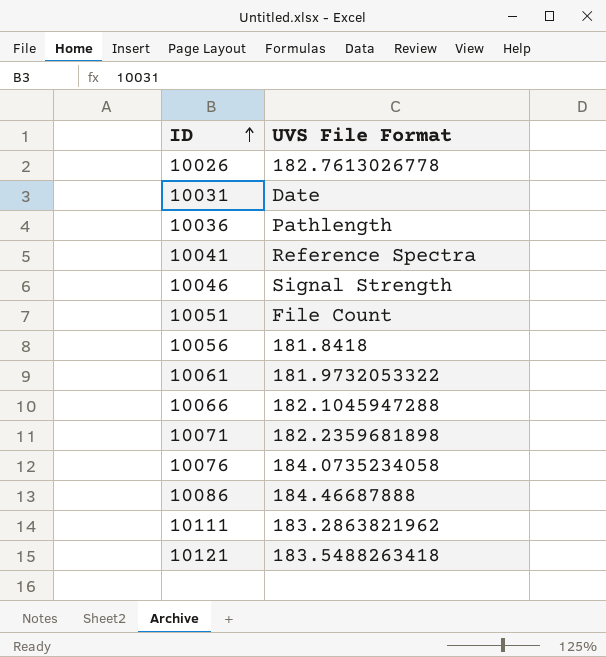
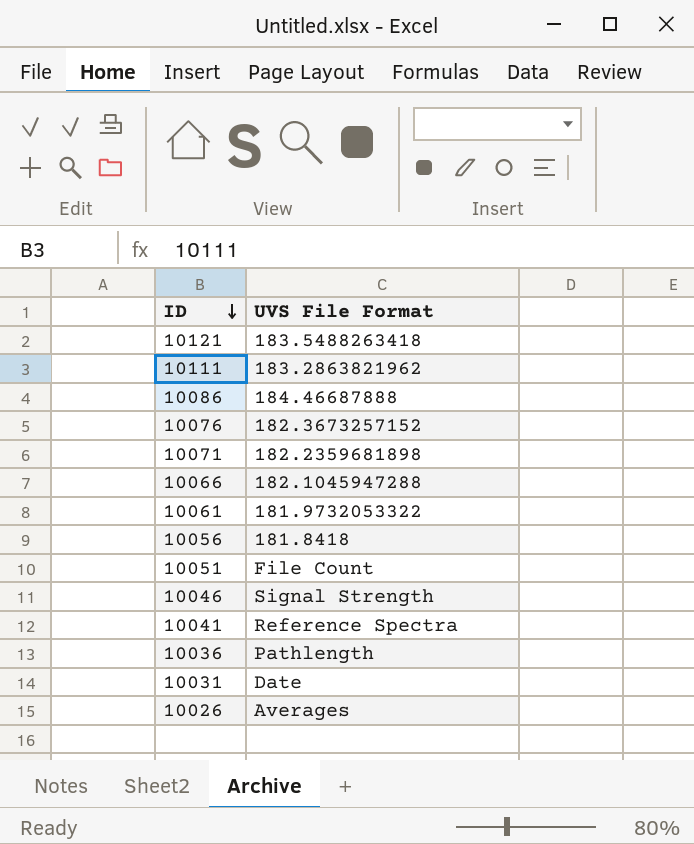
row order: ID ascending -> ID descending
10076 | UVS File Format: 184.0735234058 -> 182.3673257152
10026 | UVS File Format: 182.7613026778 -> Averages

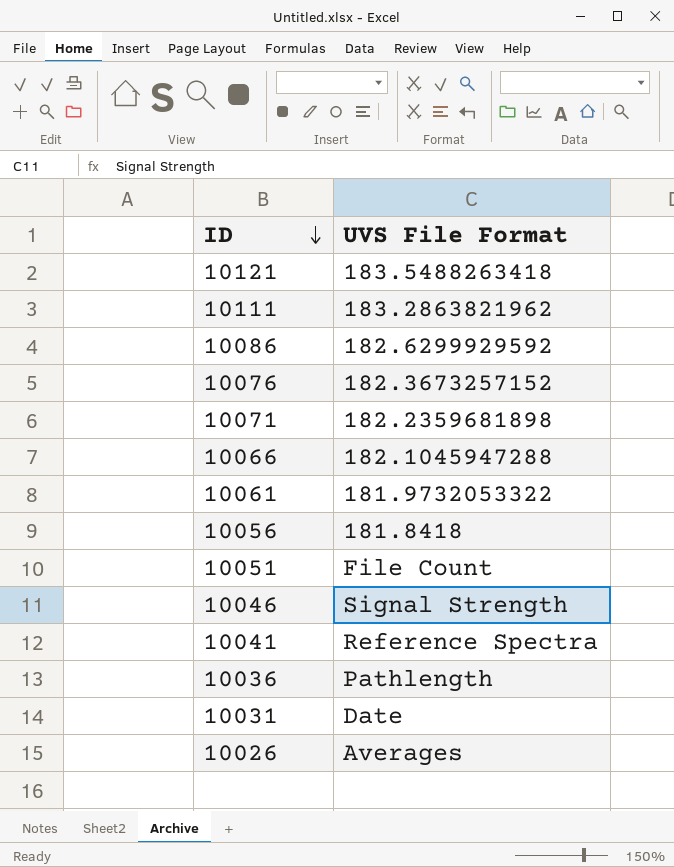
10086 | UVS File Format: 184.46687888 -> 182.6299929592

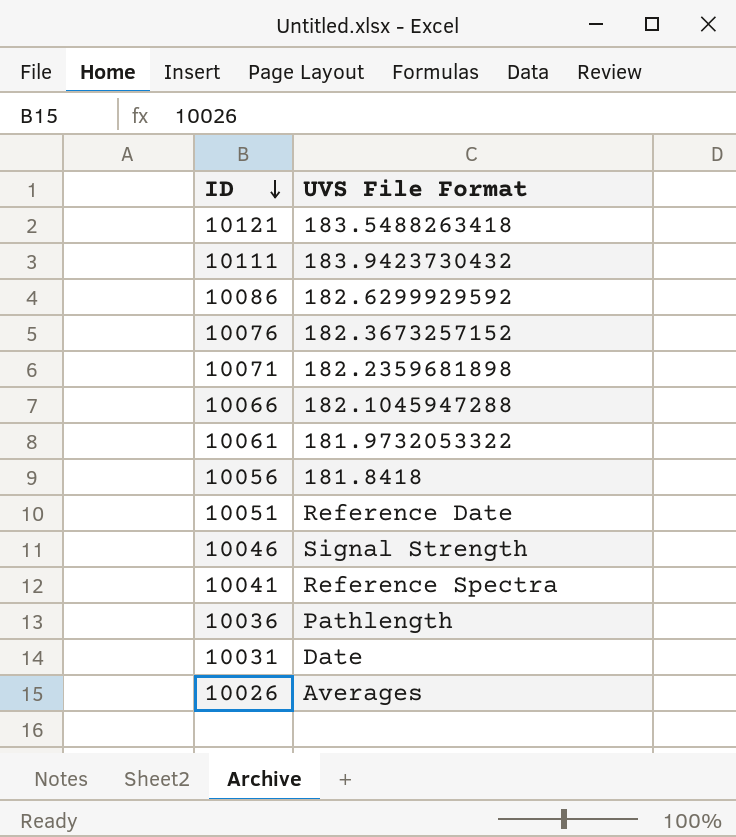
10111 | UVS File Format: 183.2863821962 -> 183.9423730432
10051 | UVS File Format: File Count -> Reference Date

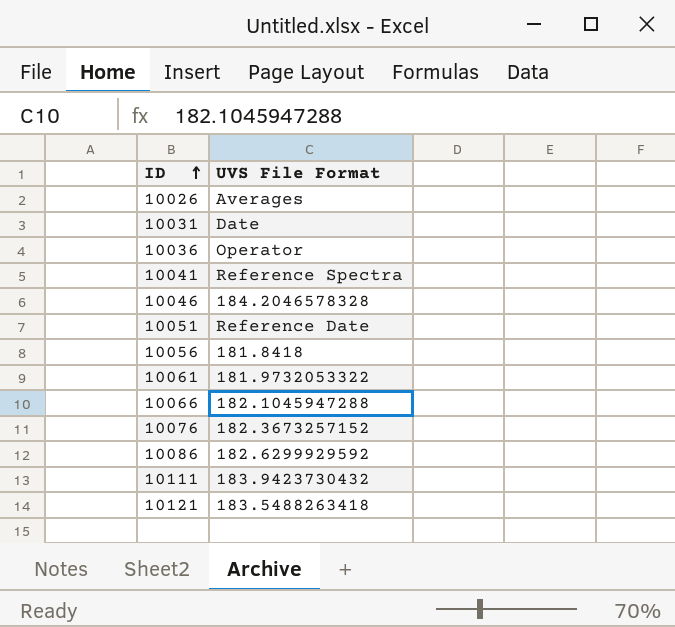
row order: ID descending -> ID ascending
row 10071: 182.2359681898 -> none
10036 | UVS File Format: Pathlength -> Operator
10046 | UVS File Format: Signal Strength -> 184.2046578328

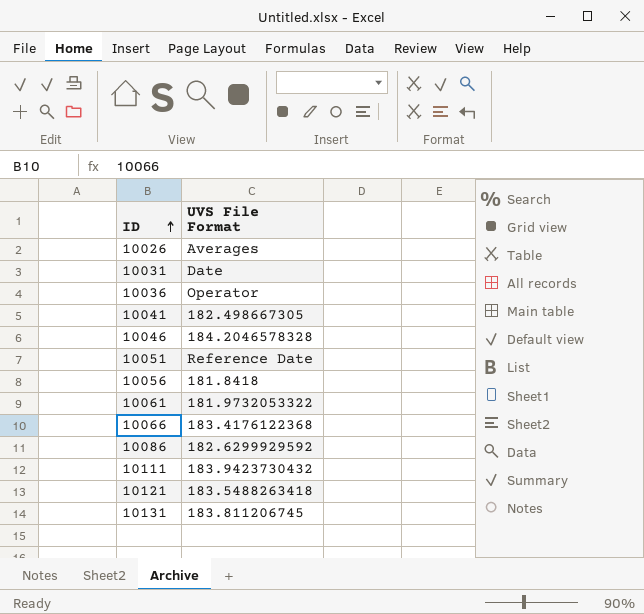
row 10076: 182.3673257152 -> none
10041 | UVS File Format: Reference Spectra -> 182.498667305
10066 | UVS File Format: 182.1045947288 -> 183.4176122368
row 10131: none -> 183.811206745

